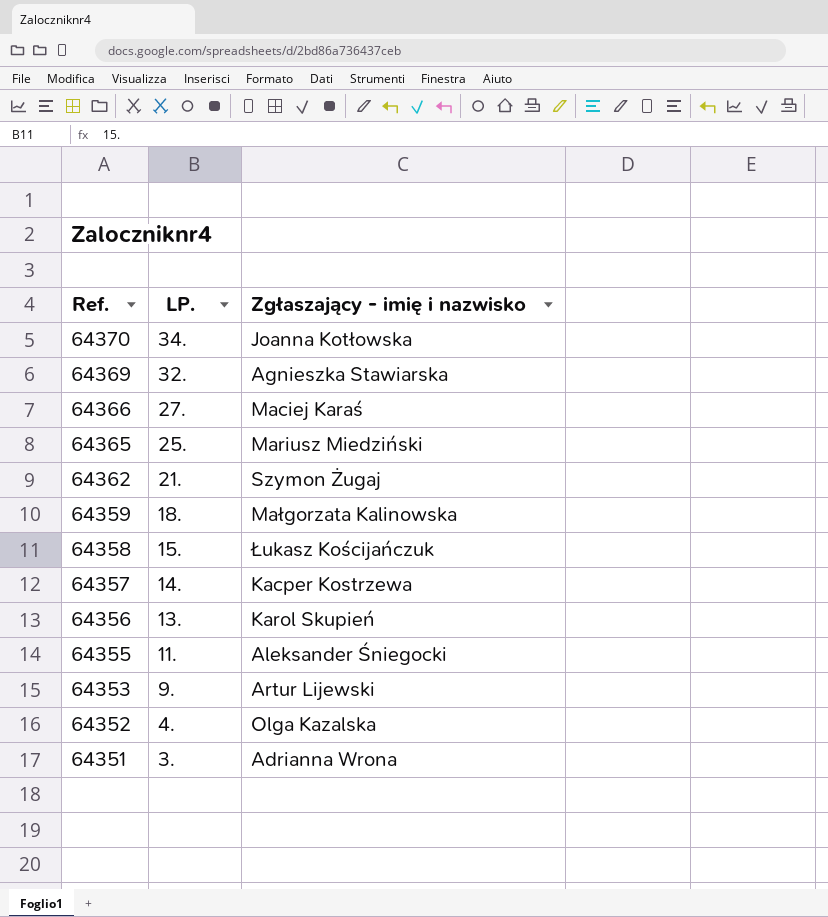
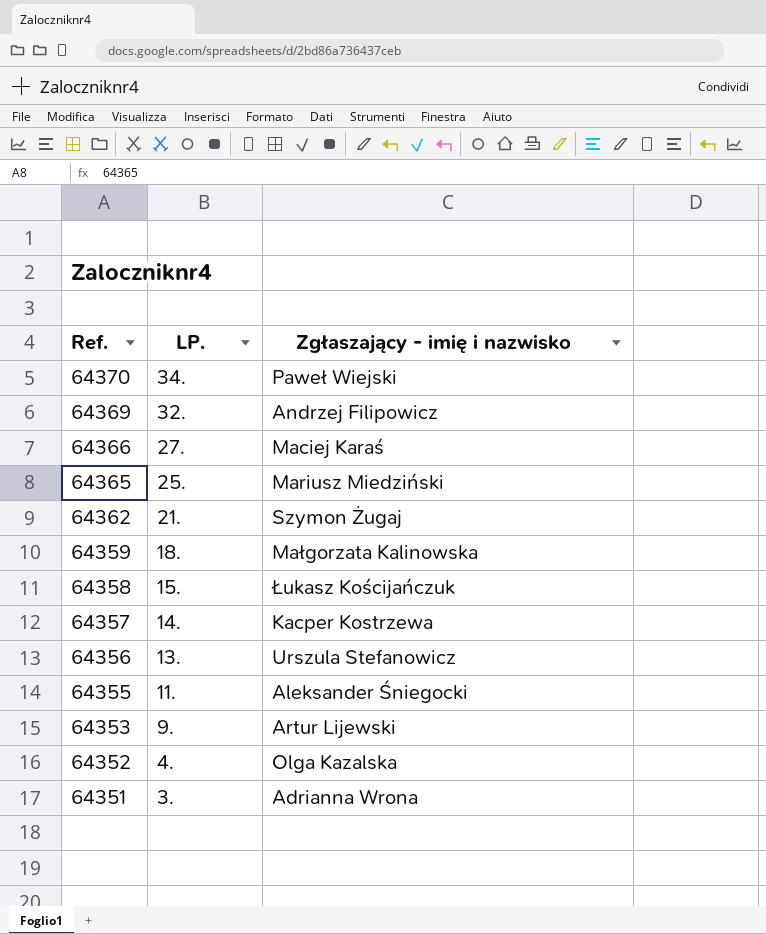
64370 | Zgłaszający - imię i nazwisko: Joanna Kotłowska -> Paweł Wiejski
64369 | Zgłaszający - imię i nazwisko: Agnieszka Stawiarska -> Andrzej Filipowicz
64356 | Zgłaszający - imię i nazwisko: Karol Skupień -> Urszula Stefanowicz

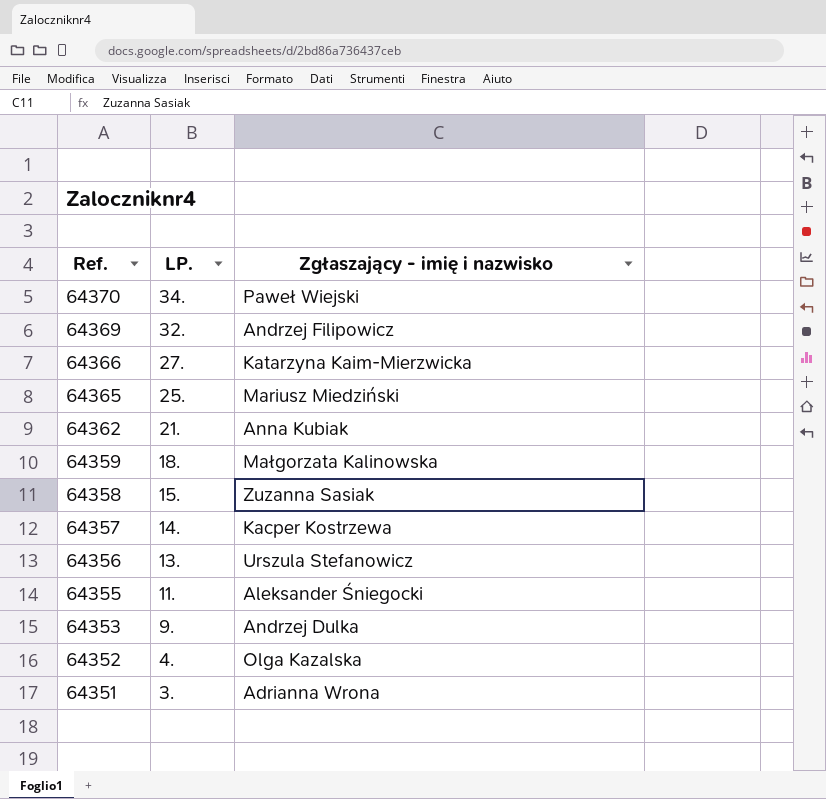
64366 | Zgłaszający - imię i nazwisko: Maciej Karaś -> Katarzyna Kaim-Mierzwicka
64362 | Zgłaszający - imię i nazwisko: Szymon Żugaj -> Anna Kubiak
64358 | Zgłaszający - imię i nazwisko: Łukasz Kościjańczuk -> Zuzanna Sasiak
64353 | Zgłaszający - imię i nazwisko: Artur Lijewski -> Andrzej Dulka

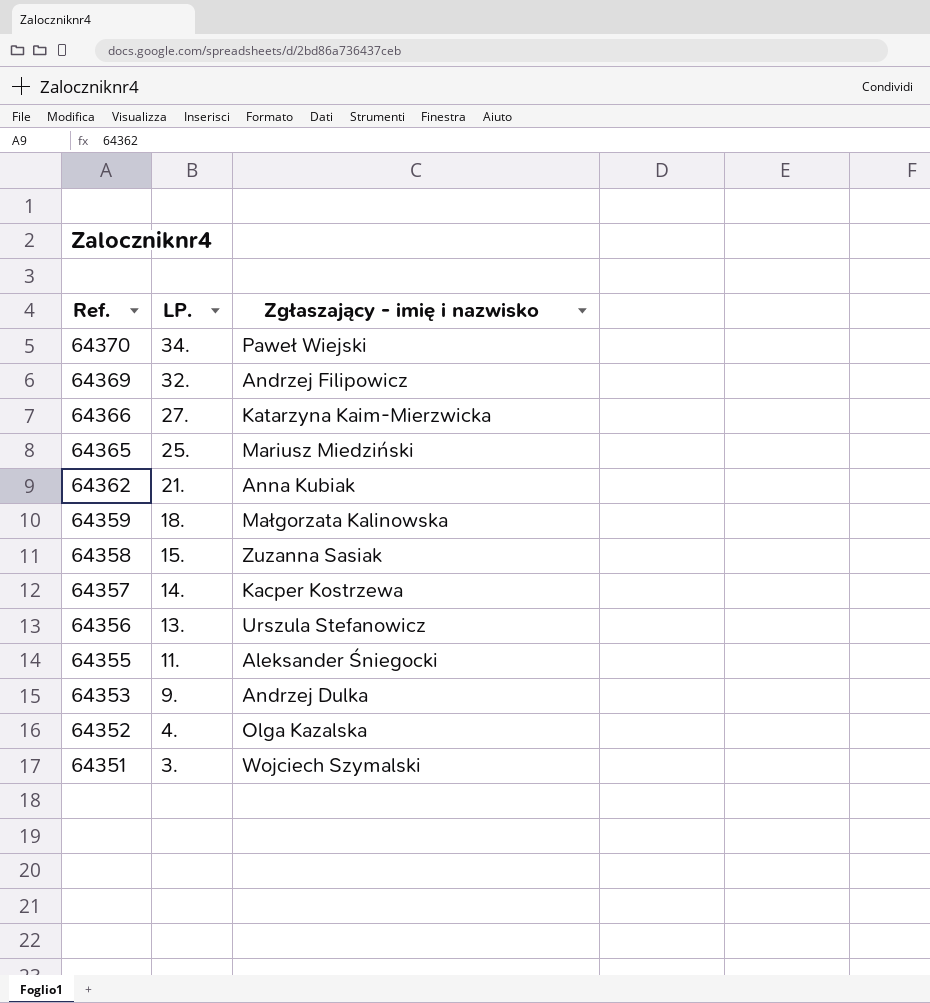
64351 | Zgłaszający - imię i nazwisko: Adrianna Wrona -> Wojciech Szymalski

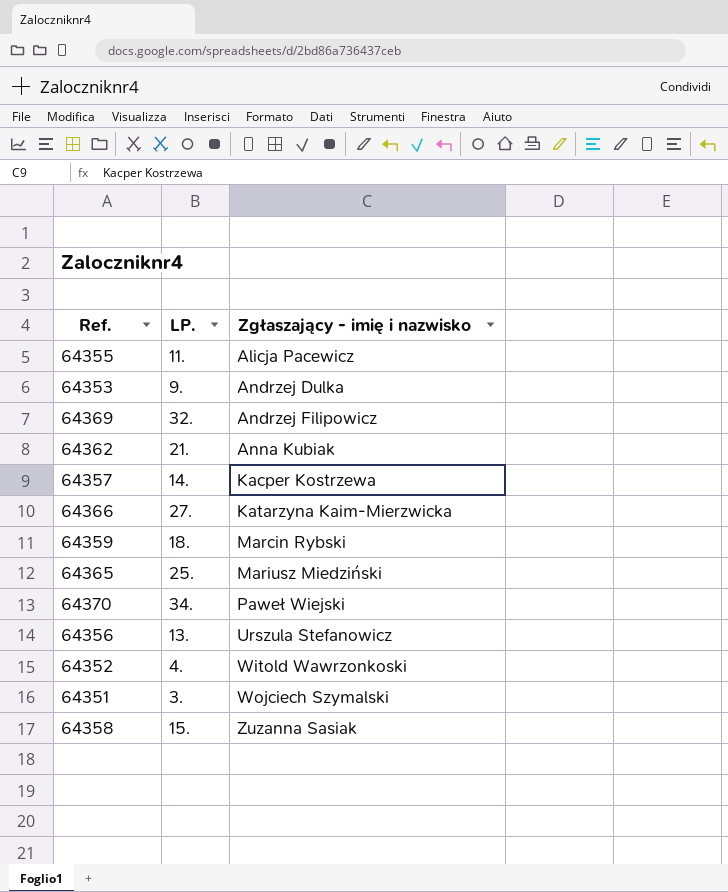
row order: Ref. descending -> Zgłaszający - imię i nazwisko ascending
64355 | Zgłaszający - imię i nazwisko: Aleksander Śniegocki -> Alicja Pacewicz
64359 | Zgłaszający - imię i nazwisko: Małgorzata Kalinowska -> Marcin Rybski
64352 | Zgłaszający - imię i nazwisko: Olga Kazalska -> Witold Wawrzonkoski

